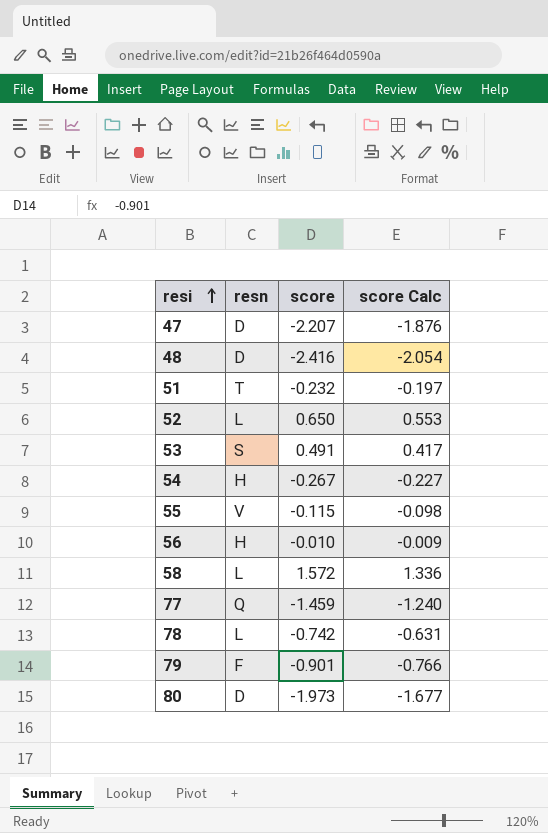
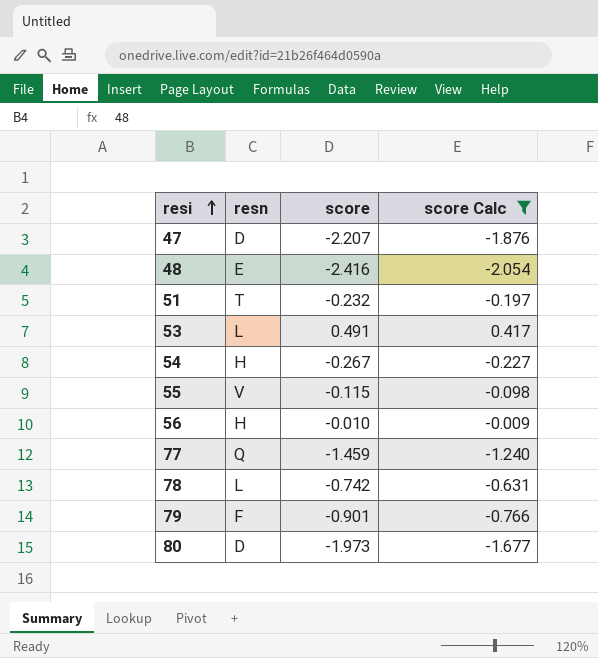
filter: none -> score Calc <= 0.417
48 | resn: D -> E
53 | resn: S -> L

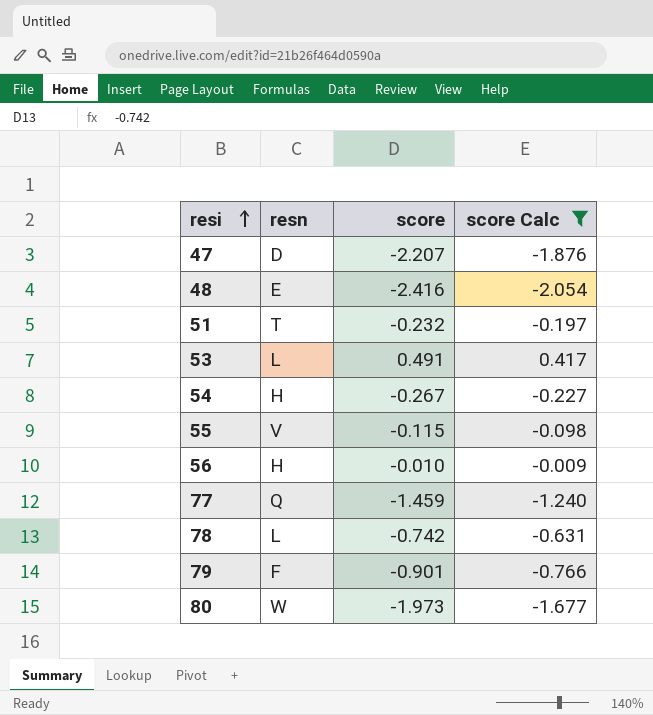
80 | resn: D -> W

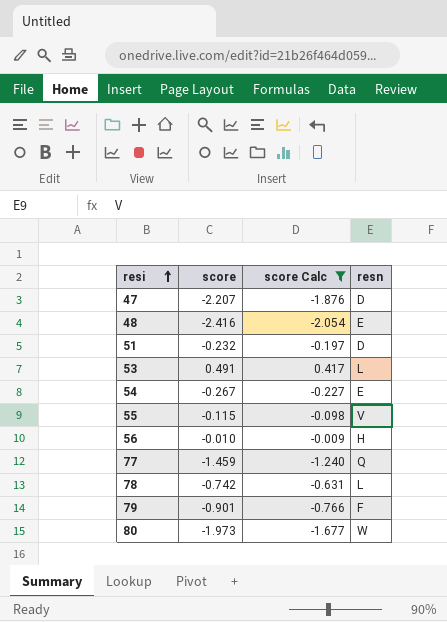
column resn | position: 2 -> 4
51 | resn: T -> D
54 | resn: H -> E

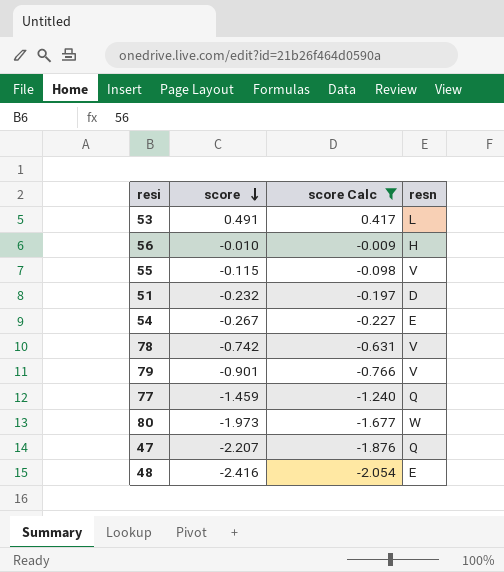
row order: resi ascending -> score descending
78 | resn: L -> V
79 | resn: F -> V
47 | resn: D -> Q

